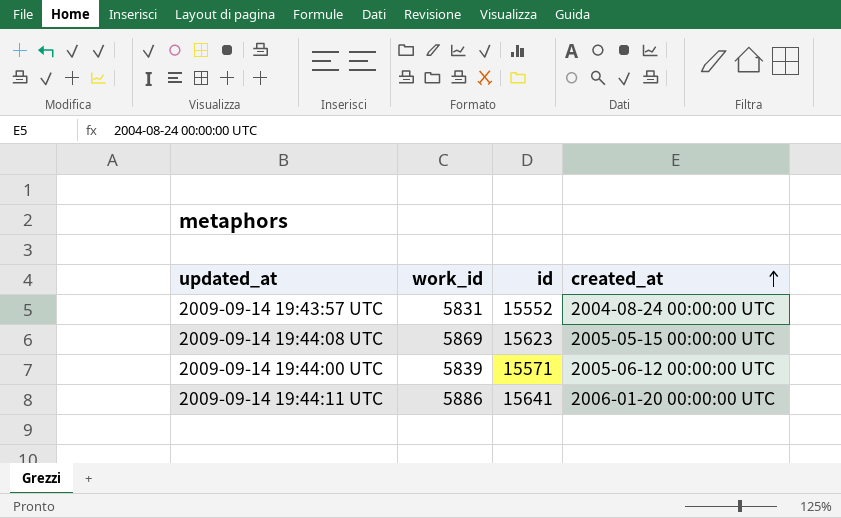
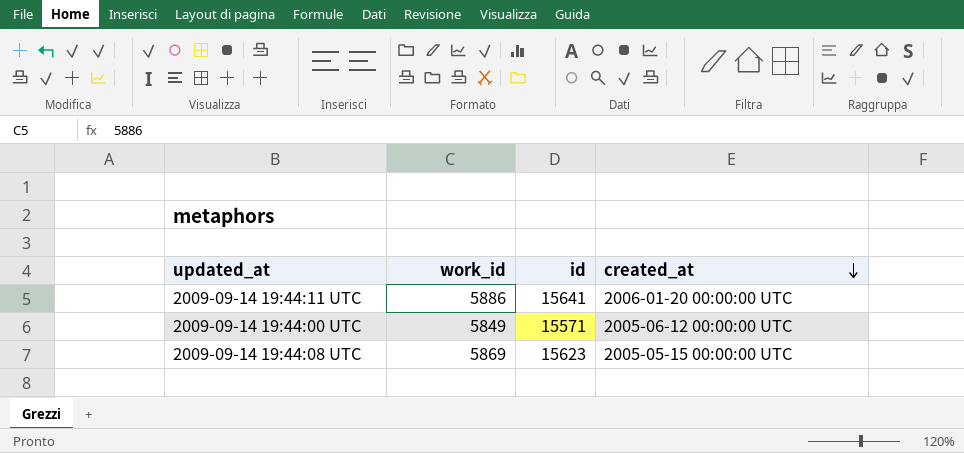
row order: created_at ascending -> created_at descending
row 2009-09-14 19:43:57 UTC: 5831 | 15552 | 2004-08-24 00:00:00 UTC -> none
2009-09-14 19:44:00 UTC | work_id: 5839 -> 5849

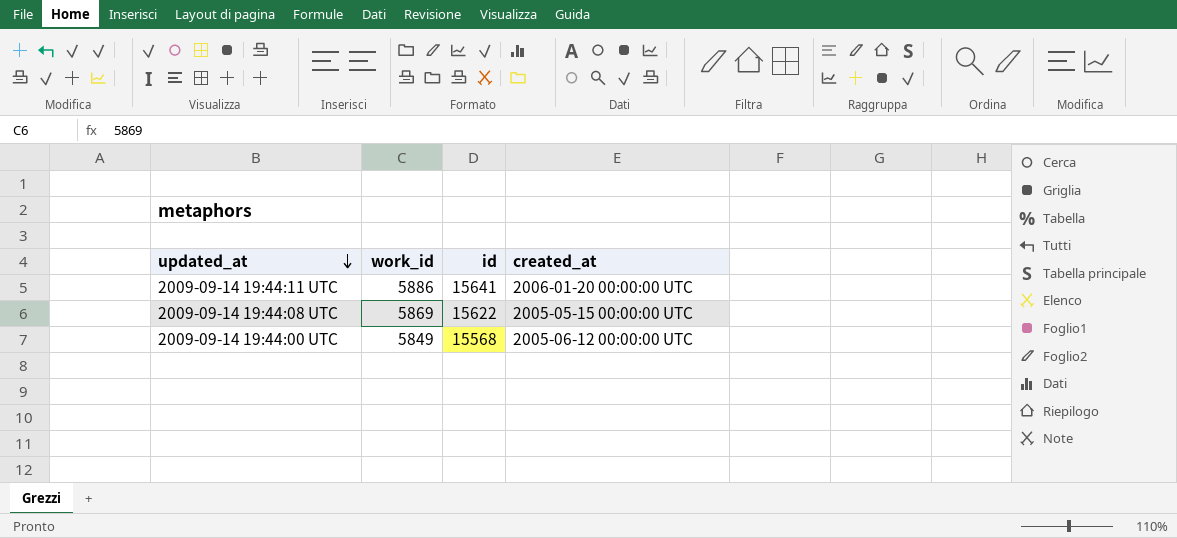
row order: created_at descending -> updated_at descending
2009-09-14 19:44:08 UTC | id: 15623 -> 15622
2009-09-14 19:44:00 UTC | id: 15571 -> 15568

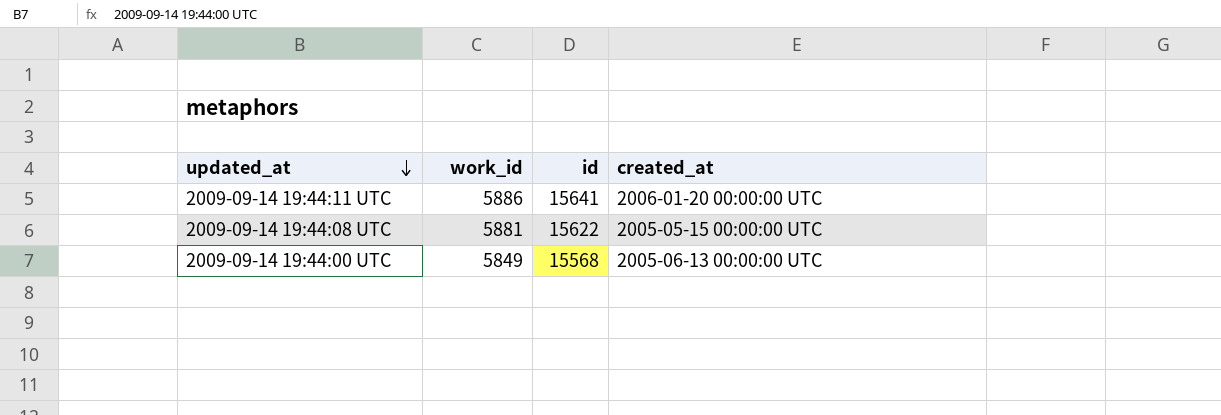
2009-09-14 19:44:08 UTC | work_id: 5869 -> 5881
2009-09-14 19:44:00 UTC | created_at: 2005-06-12 00:00:00 UTC -> 2005-06-13 00:00:00 UTC

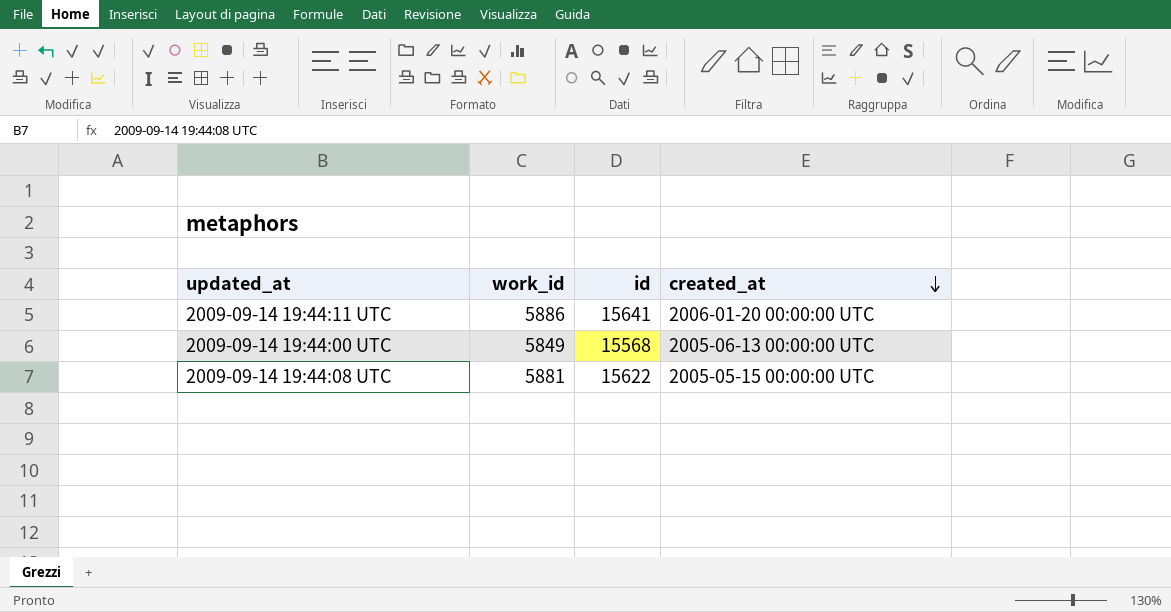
row order: updated_at descending -> created_at descending

